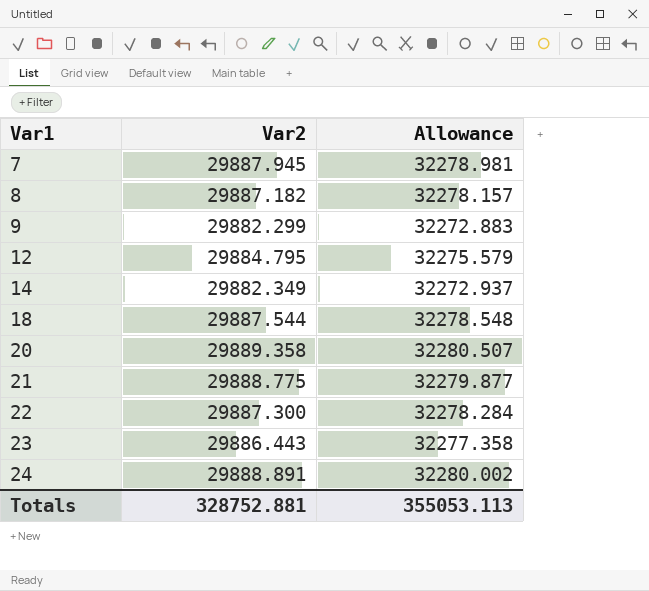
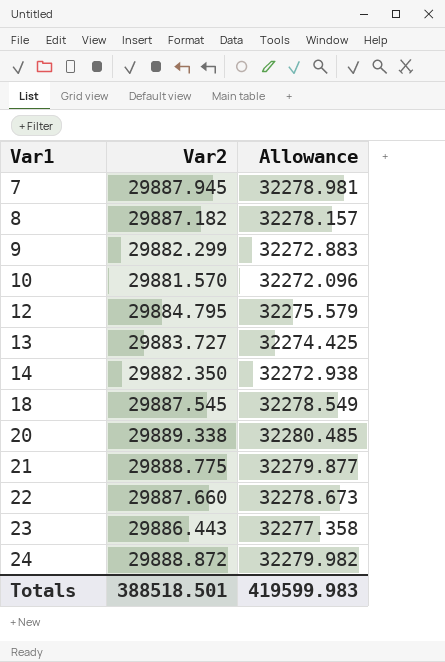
row 10: none -> 29881.570 | 32272.096
row 13: none -> 29883.727 | 32274.425
14 | Var2: 29882.349 -> 29882.350
14 | Allowance: 32272.937 -> 32272.938
18 | Var2: 29887.544 -> 29887.545
18 | Allowance: 32278.548 -> 32278.549
20 | Var2: 29889.358 -> 29889.338
20 | Allowance: 32280.507 -> 32280.485
22 | Var2: 29887.300 -> 29887.660
22 | Allowance: 32278.284 -> 32278.673
24 | Var2: 29888.891 -> 29888.872
24 | Allowance: 32280.002 -> 32279.982
Totals | Var2: 328752.881 -> 388518.501
Totals | Allowance: 355053.113 -> 419599.983

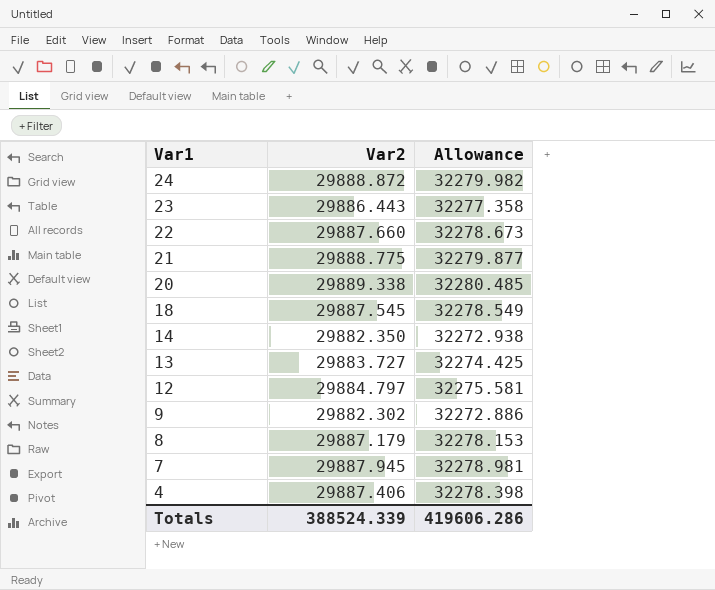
row order: Var1 ascending -> Var1 descending
row 10: 29881.570 | 32272.096 -> none
12 | Var2: 29884.795 -> 29884.797
12 | Allowance: 32275.579 -> 32275.581
9 | Var2: 29882.299 -> 29882.302
9 | Allowance: 32272.883 -> 32272.886
8 | Var2: 29887.182 -> 29887.179
8 | Allowance: 32278.157 -> 32278.153
row 4: none -> 29887.406 | 32278.398
Totals | Var2: 388518.501 -> 388524.339
Totals | Allowance: 419599.983 -> 419606.286

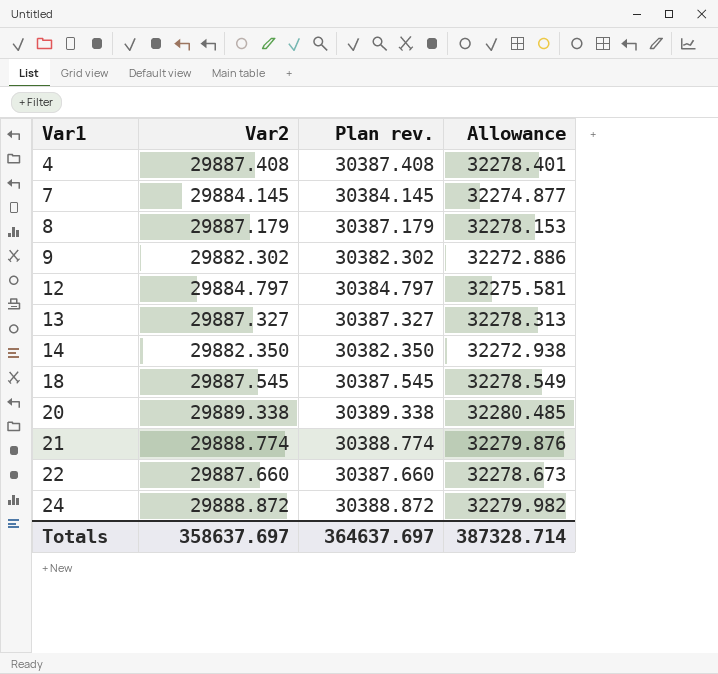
row order: Var1 descending -> Var1 ascending
column Plan rev. | formula: none -> [Var2] + 500
row 23: 29886.443 | 32277.358 -> none
4 | Var2: 29887.406 -> 29887.408
4 | Allowance: 32278.398 -> 32278.401
7 | Var2: 29887.945 -> 29884.145
7 | Allowance: 32278.981 -> 32274.877
13 | Var2: 29883.727 -> 29887.327
13 | Allowance: 32274.425 -> 32278.313
21 | Var2: 29888.775 -> 29888.774
21 | Allowance: 32279.877 -> 32279.876
Totals | Var2: 388524.339 -> 358637.697
Totals | Allowance: 419606.286 -> 387328.714

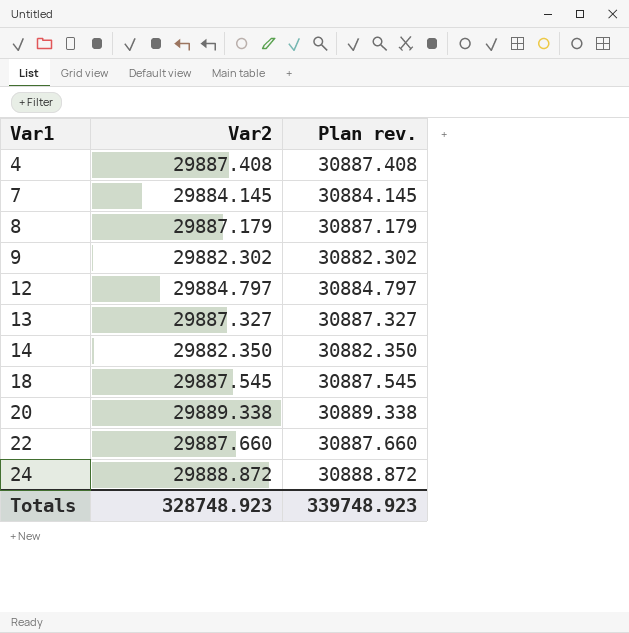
column Allowance | formula: [Var2] * 1.08 -> none
column Plan rev. | formula: [Var2] + 500 -> [Var2] + 1000
row 21: 29888.774 | 30388.774 | 32279.876 -> none
Totals | Var2: 358637.697 -> 328748.923
Totals | Plan rev.: 364637.697 -> 339748.923

